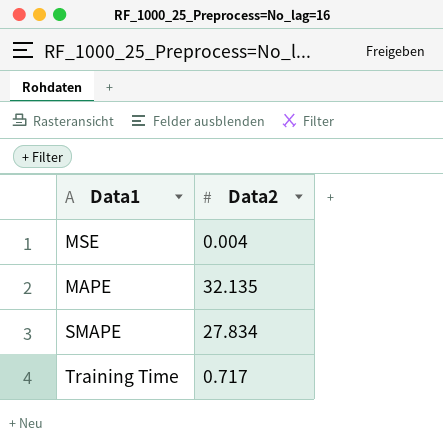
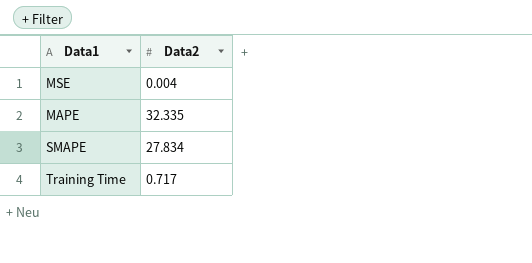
MAPE | Data2: 32.135 -> 32.335

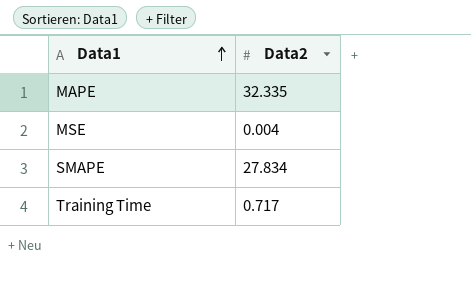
row order: none -> Data1 ascending

